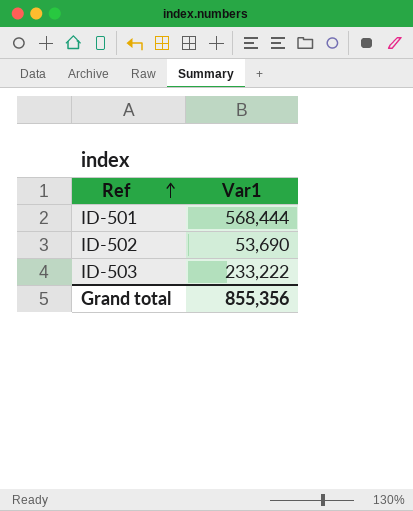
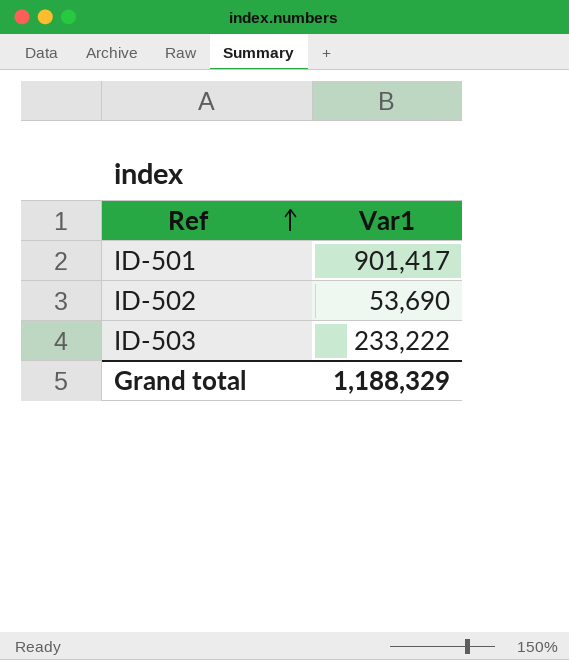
ID-501 | Var1: 568,444 -> 901,417
Grand total | Var1: 855,356 -> 1,188,329

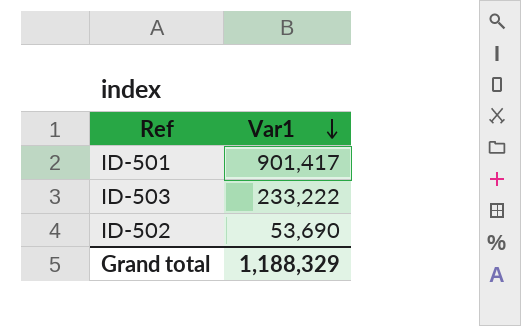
row order: Ref ascending -> Var1 descending

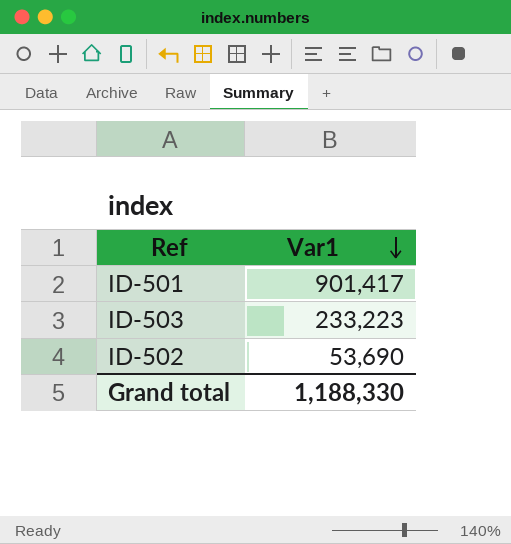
ID-503 | Var1: 233,222 -> 233,223
Grand total | Var1: 1,188,329 -> 1,188,330

